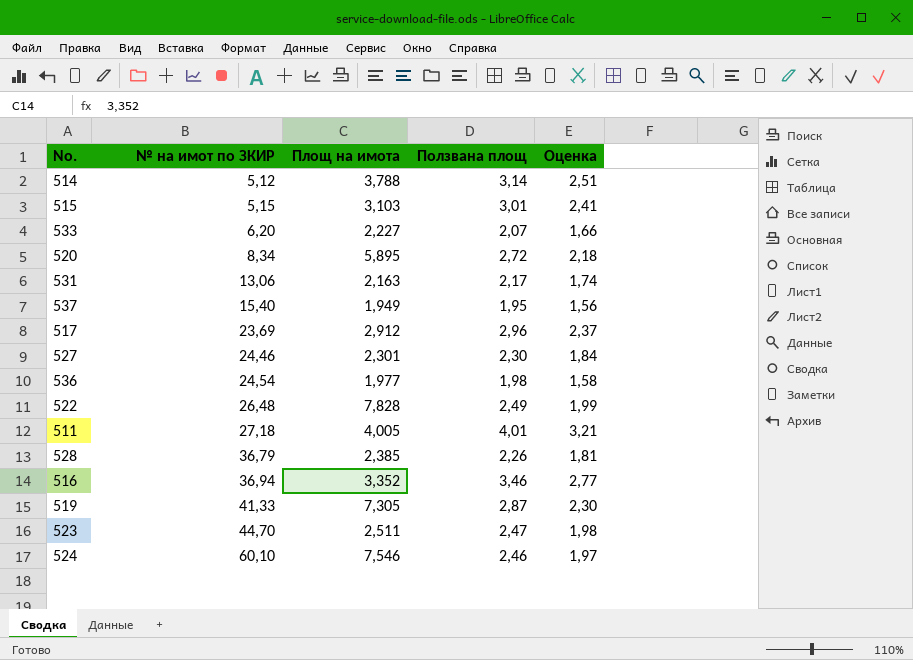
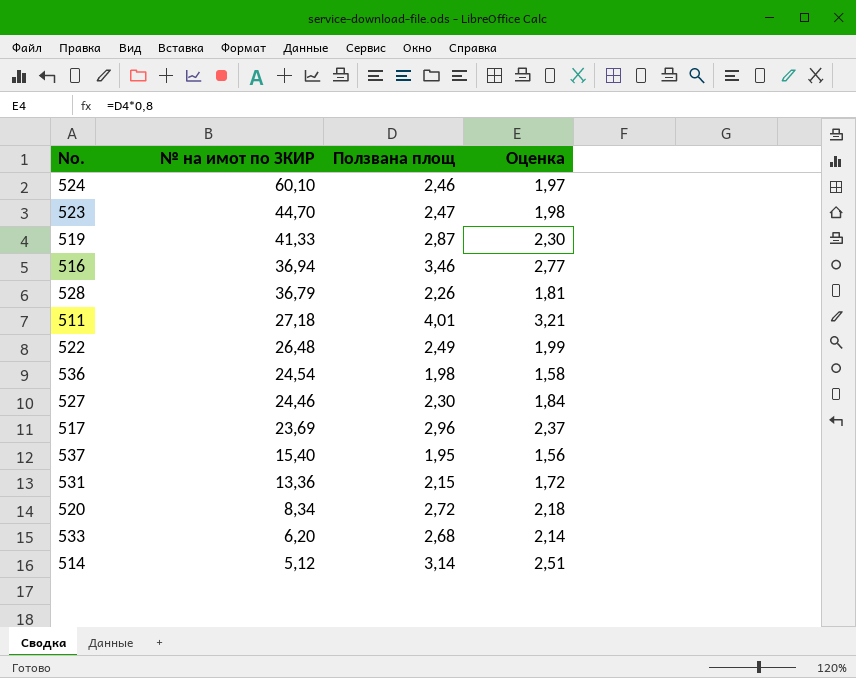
row order: № на имот по ЗКИР ascending -> № на имот по ЗКИР descending
column Площ на имота | position: 3 -> none
row 515: 5,15 | 3,103 | 3,01 | 2,41 -> none
531 | № на имот по ЗКИР: 13,06 -> 13,36
531 | Ползвана площ: 2,17 -> 2,15
531 | Оценка: 1,74 -> 1,72
533 | Ползвана площ: 2,07 -> 2,68
533 | Оценка: 1,66 -> 2,14

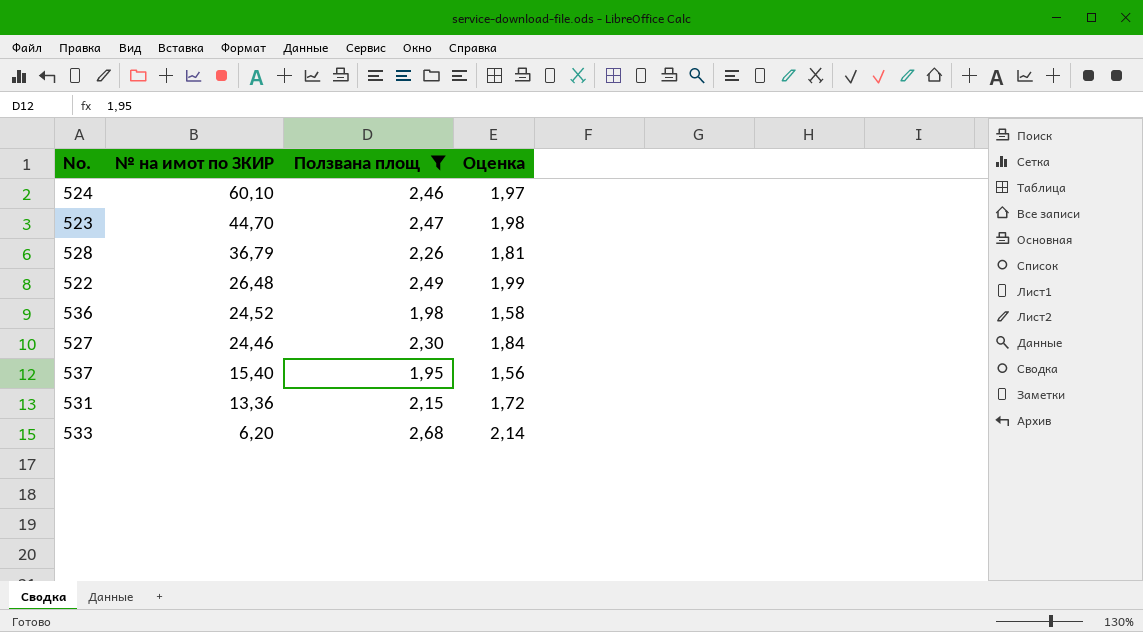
filter: none -> Ползвана площ <= 2,68
536 | № на имот по ЗКИР: 24,54 -> 24,52

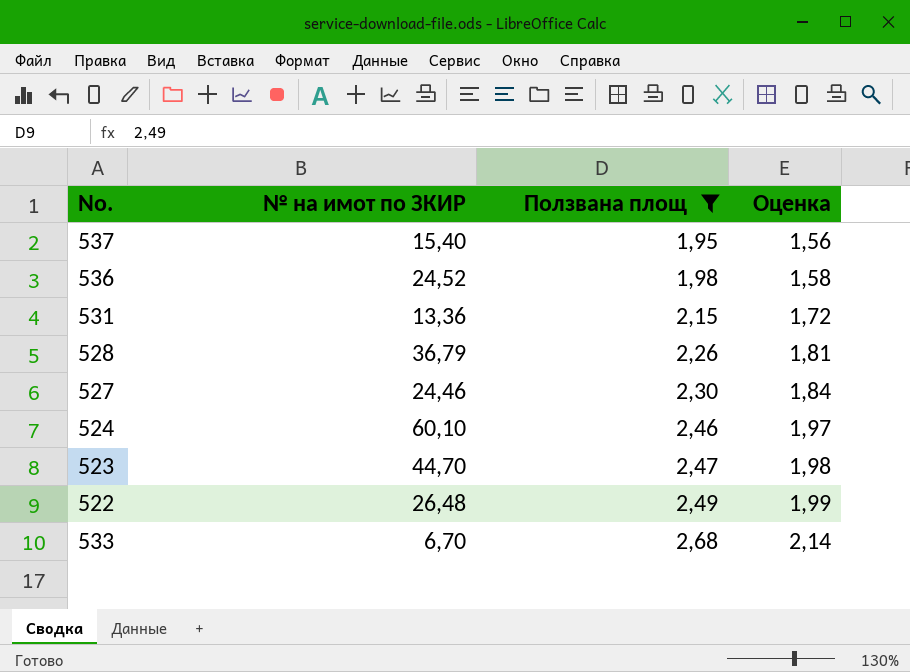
row order: № на имот по ЗКИР descending -> Ползвана площ ascending
533 | № на имот по ЗКИР: 6,20 -> 6,70

